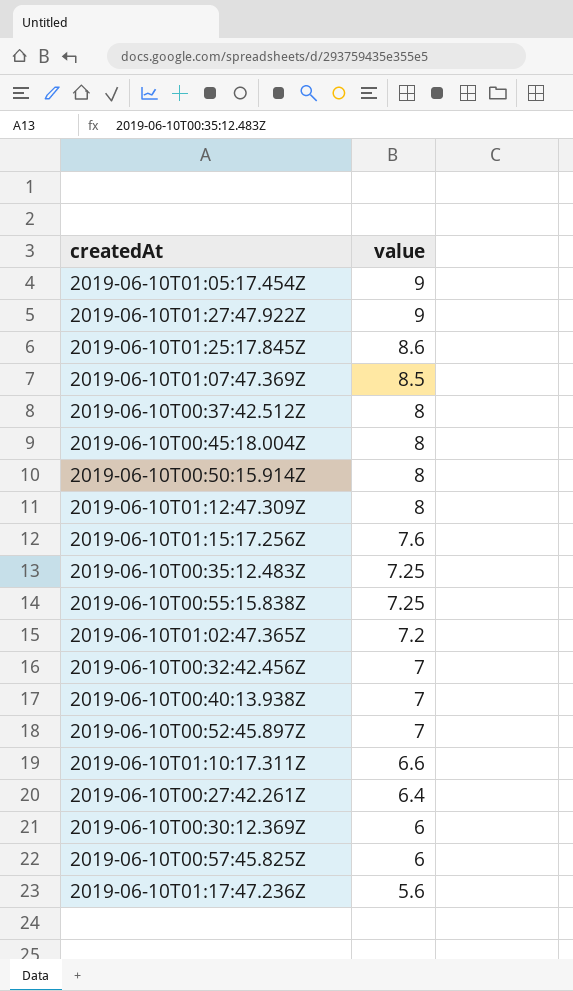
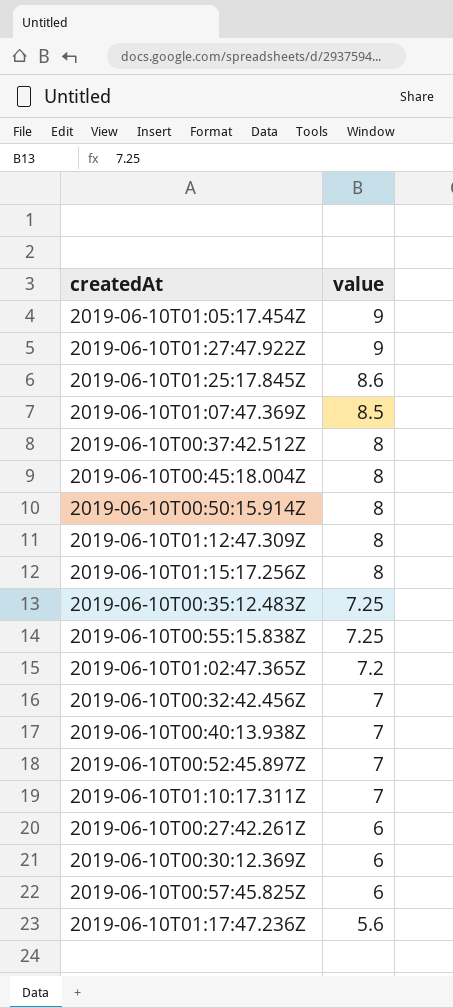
2019-06-10T01:15:17.256Z | value: 7.6 -> 8
2019-06-10T01:10:17.311Z | value: 6.6 -> 7
2019-06-10T00:27:42.261Z | value: 6.4 -> 6

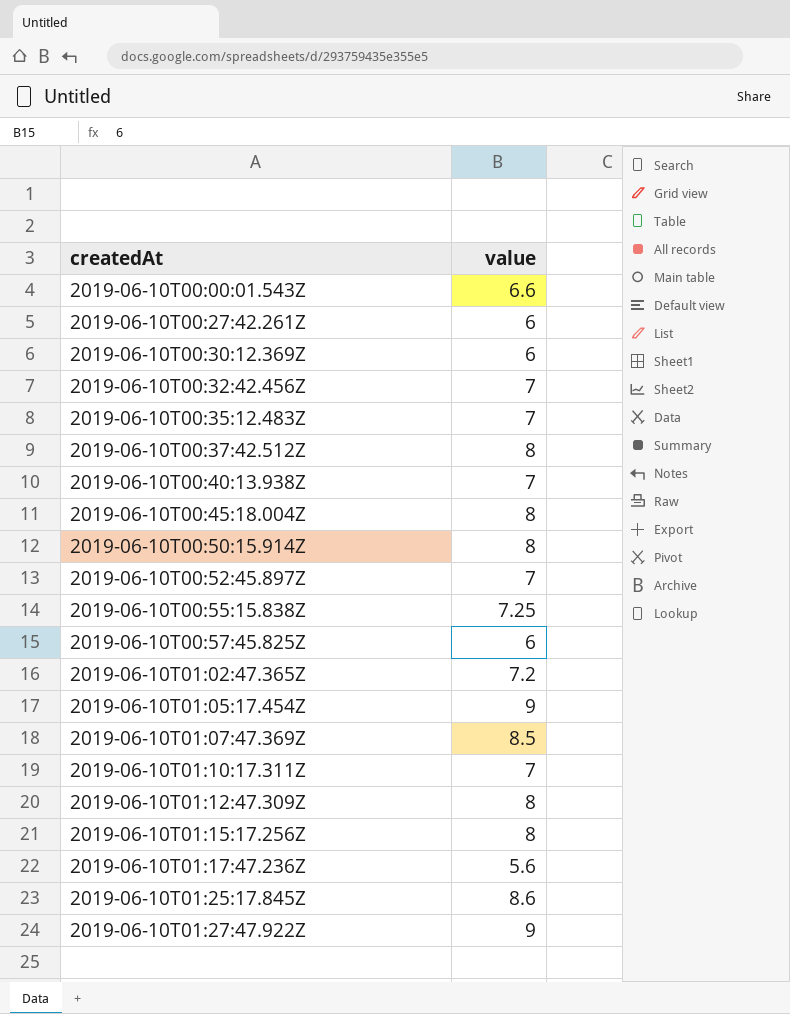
row order: value descending -> createdAt ascending
row 2019-06-10T00:00:01.543Z: none -> 6.6
2019-06-10T00:35:12.483Z | value: 7.25 -> 7

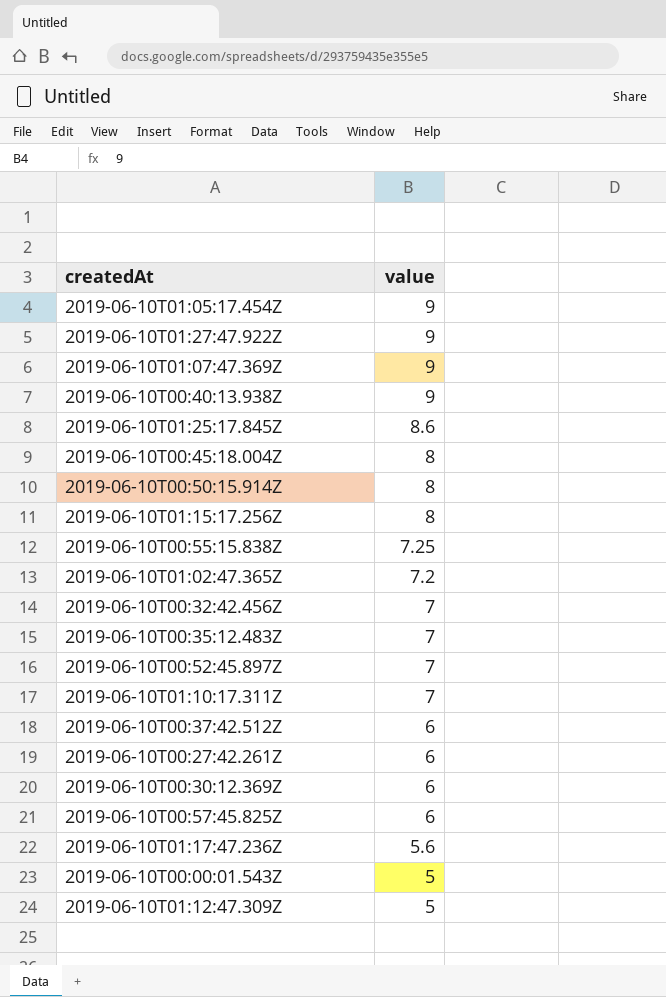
row order: createdAt ascending -> value descending
2019-06-10T01:07:47.369Z | value: 8.5 -> 9
2019-06-10T00:40:13.938Z | value: 7 -> 9
2019-06-10T00:37:42.512Z | value: 8 -> 6
2019-06-10T00:00:01.543Z | value: 6.6 -> 5
2019-06-10T01:12:47.309Z | value: 8 -> 5

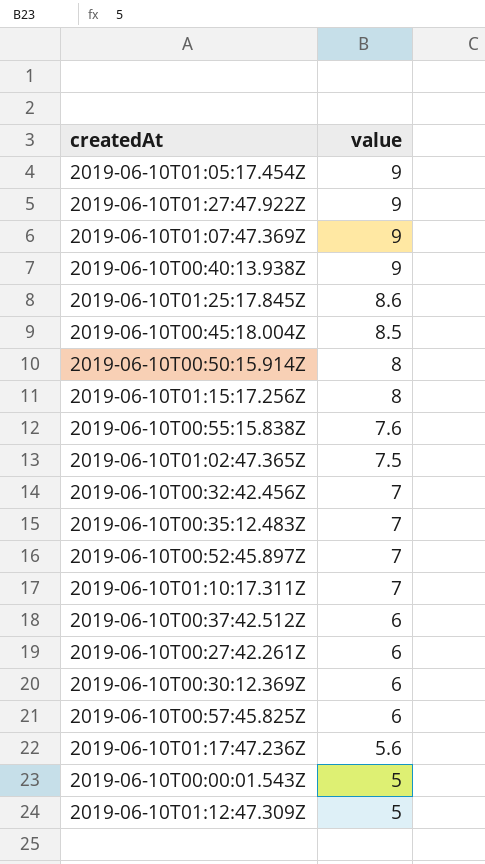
2019-06-10T00:45:18.004Z | value: 8 -> 8.5
2019-06-10T00:55:15.838Z | value: 7.25 -> 7.6
2019-06-10T01:02:47.365Z | value: 7.2 -> 7.5

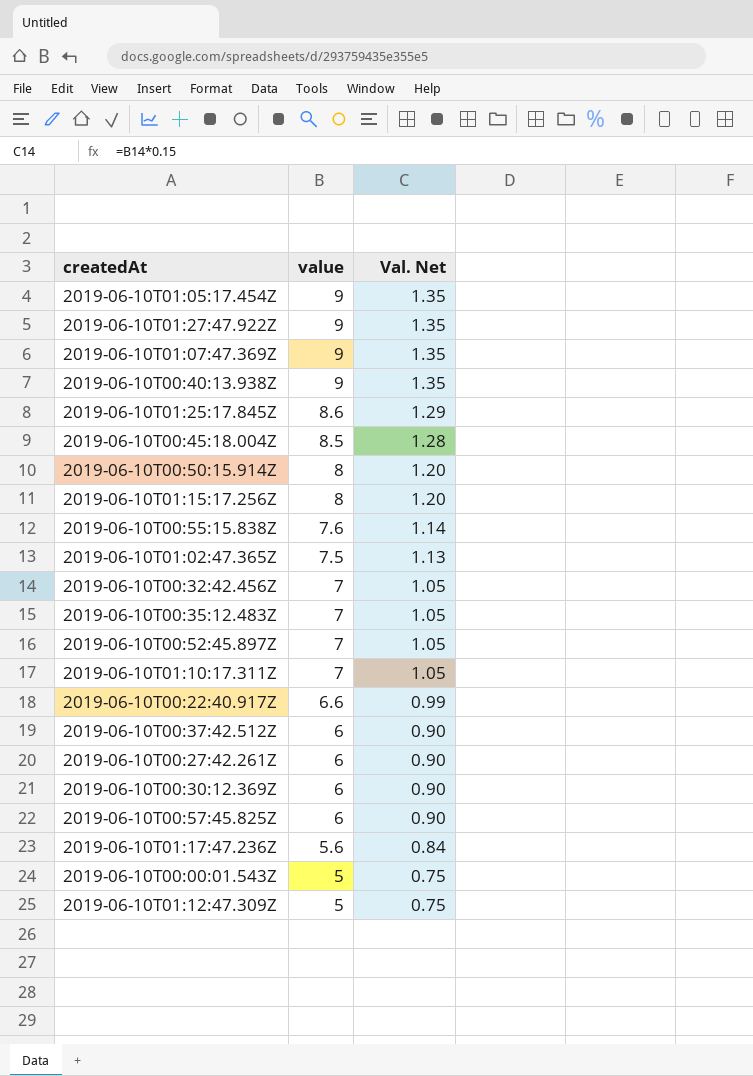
column Val. Net | formula: none -> [value] * 0.15
row 2019-06-10T00:22:40.917Z: none -> 6.6 | 0.99

